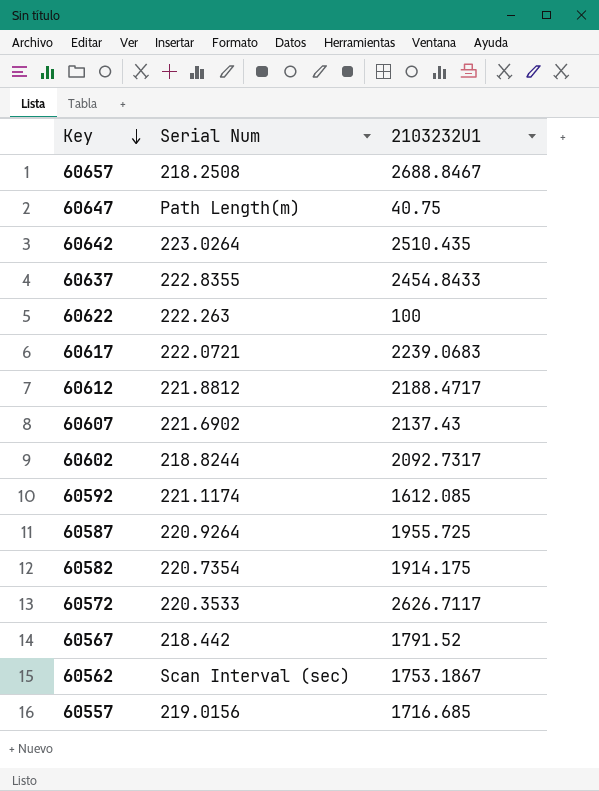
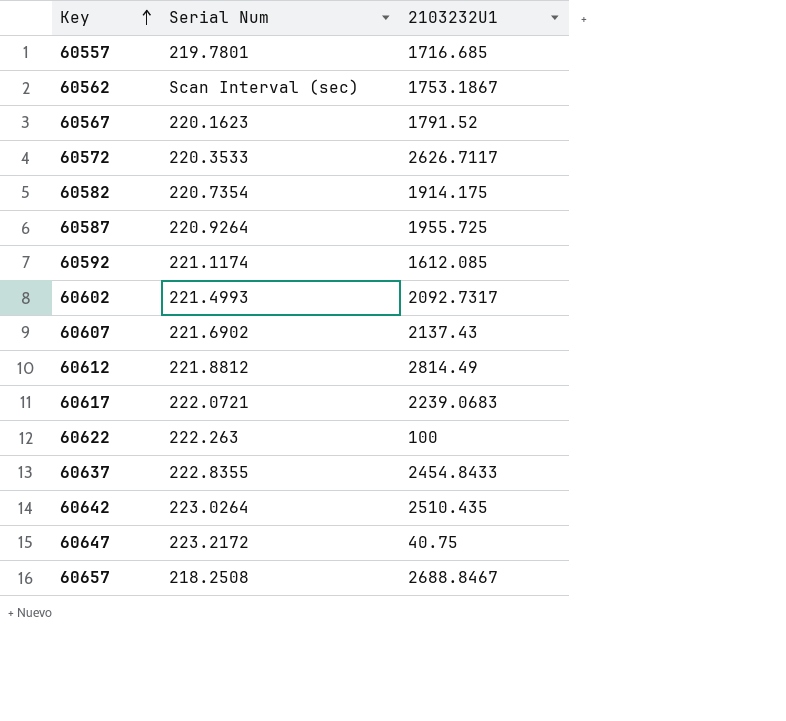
row order: Key descending -> Key ascending
60557 | Serial Num: 219.0156 -> 219.7801
60567 | Serial Num: 218.442 -> 220.1623
60602 | Serial Num: 218.8244 -> 221.4993
60612 | 2103232U1: 2188.4717 -> 2814.49
60647 | Serial Num: Path Length(m) -> 223.2172

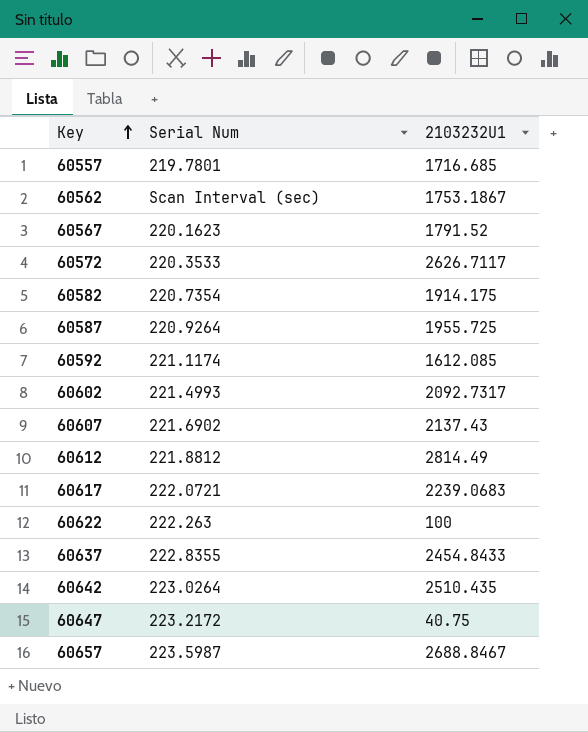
60657 | Serial Num: 218.2508 -> 223.5987

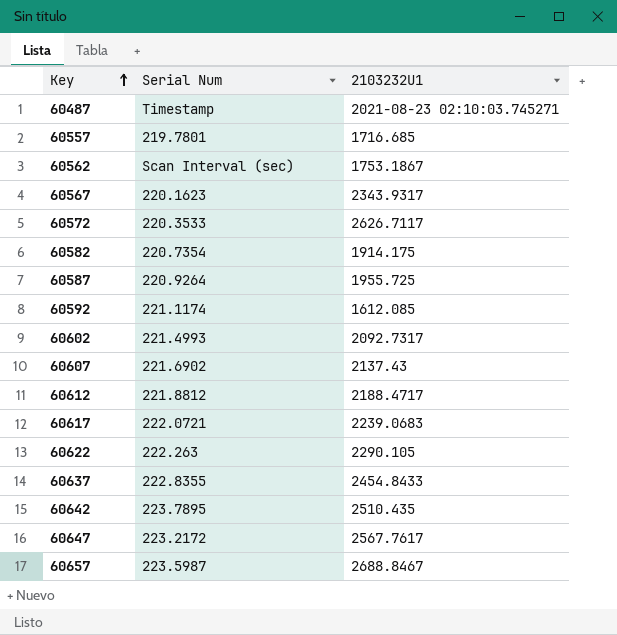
row 60487: none -> Timestamp | 2021-08-23 02:10:03.745271
60567 | 2103232U1: 1791.52 -> 2343.9317
60612 | 2103232U1: 2814.49 -> 2188.4717
60622 | 2103232U1: 100 -> 2290.105
60642 | Serial Num: 223.0264 -> 223.7895
60647 | 2103232U1: 40.75 -> 2567.7617

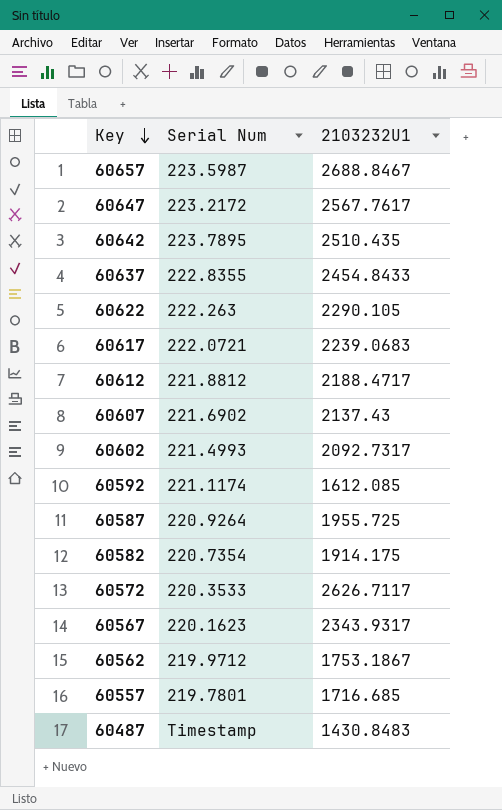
row order: Key ascending -> Key descending
60562 | Serial Num: Scan Interval (sec) -> 219.9712
60487 | 2103232U1: 2021-08-23 02:10:03.745271 -> 1430.8483

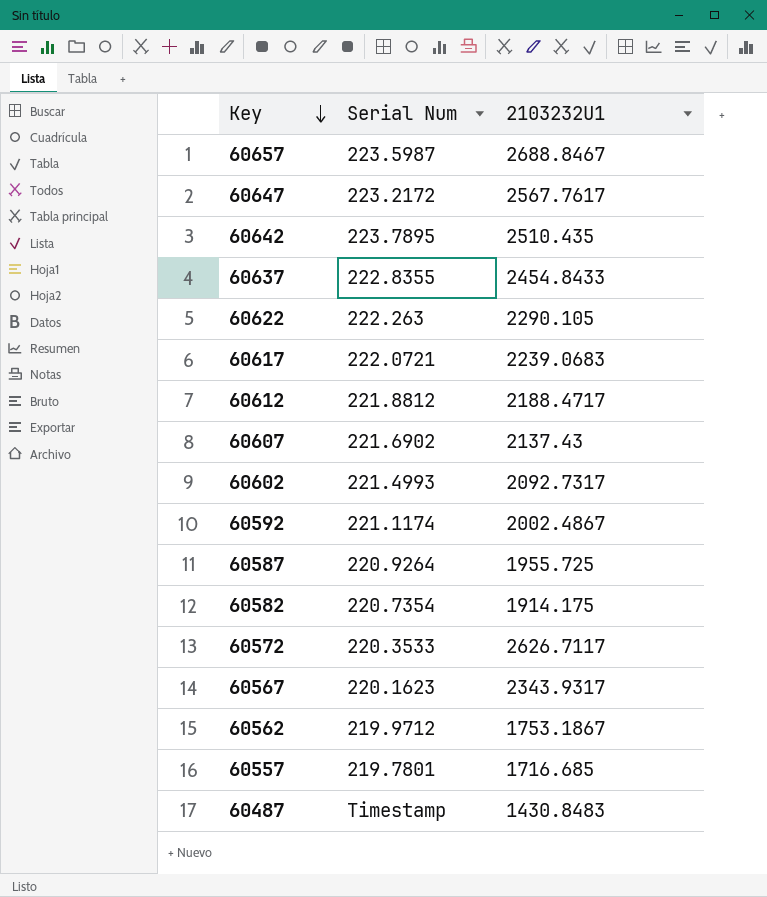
60592 | 2103232U1: 1612.085 -> 2002.4867

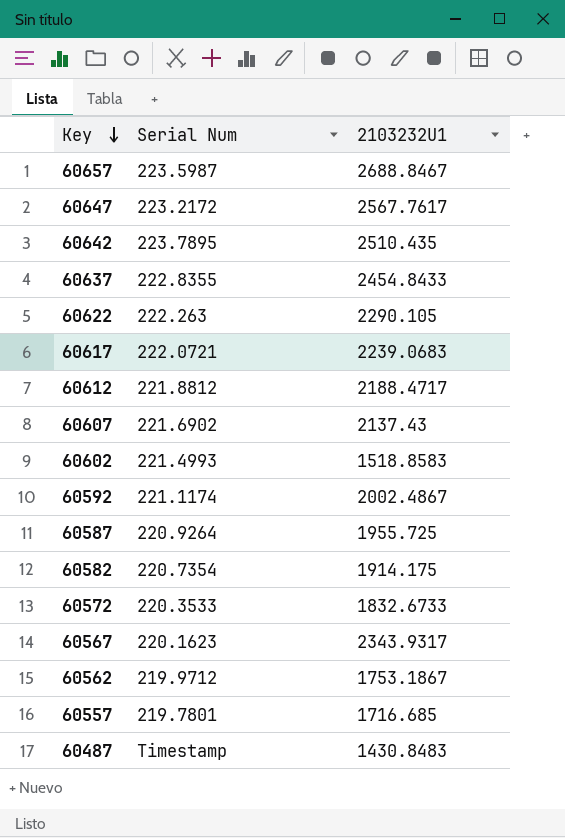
60602 | 2103232U1: 2092.7317 -> 1518.8583
60572 | 2103232U1: 2626.7117 -> 1832.6733

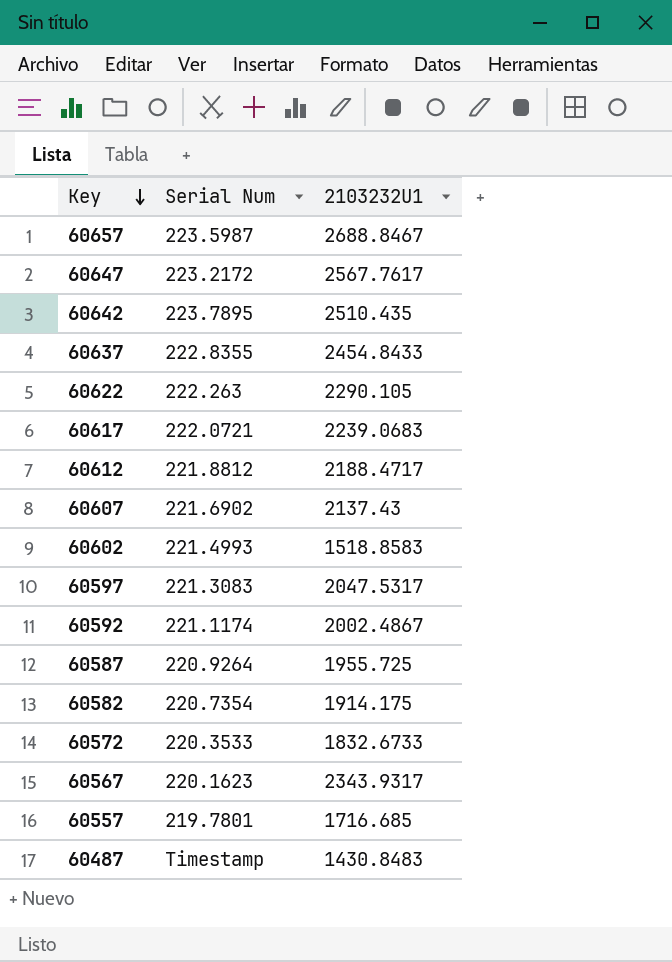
row 60562: 219.9712 | 1753.1867 -> none
row 60597: none -> 221.3083 | 2047.5317

